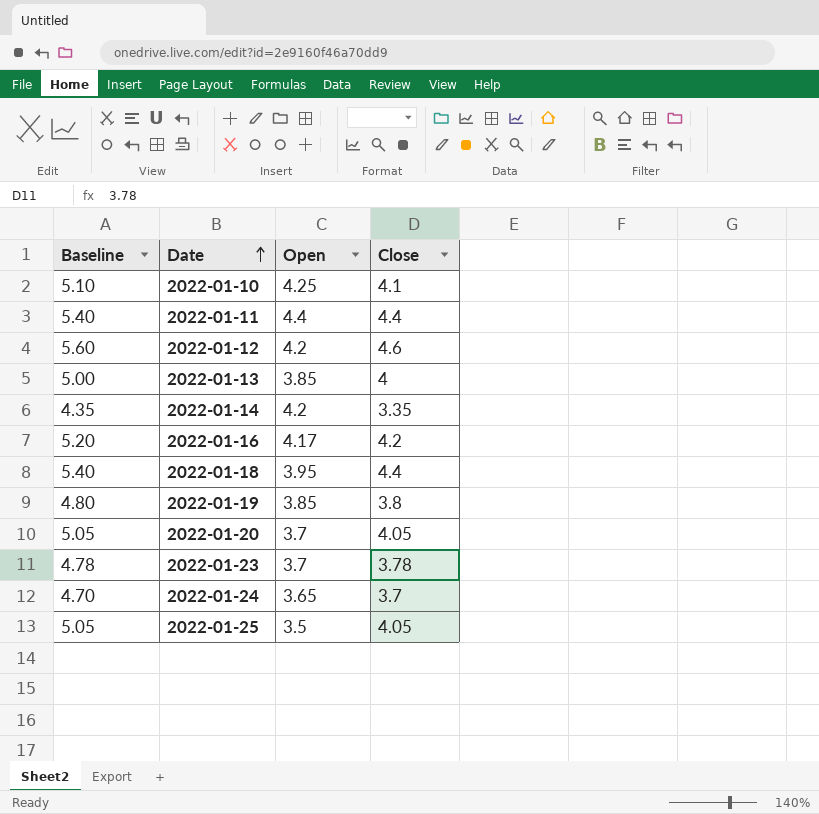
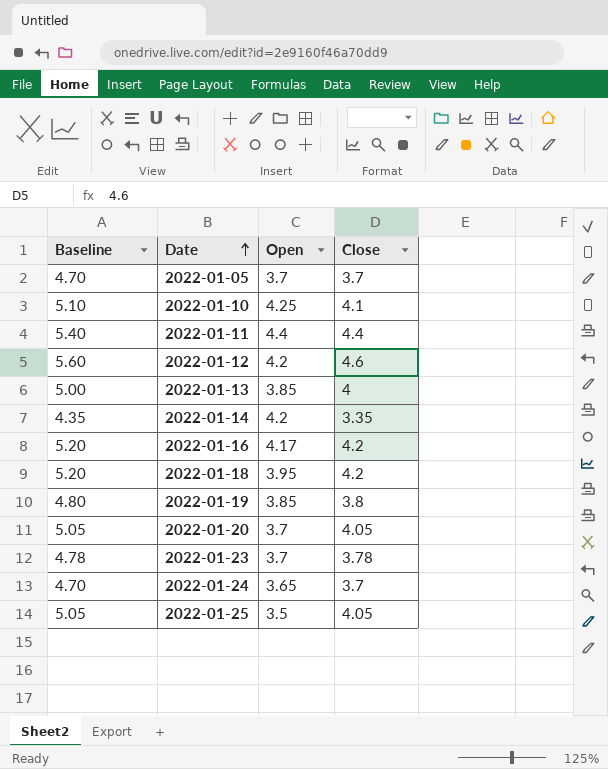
row 2022-01-05: none -> 4.70 | 3.7 | 3.7
2022-01-18 | Baseline: 5.40 -> 5.20
2022-01-18 | Close: 4.4 -> 4.2

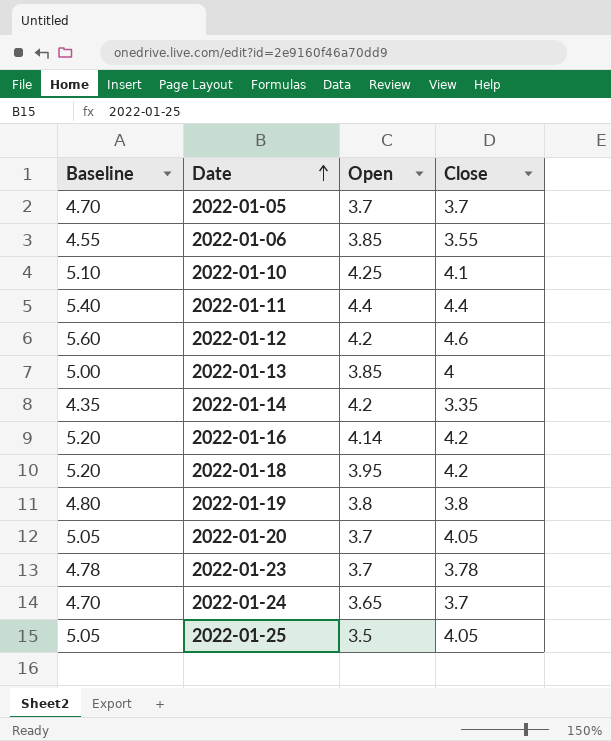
row 2022-01-06: none -> 4.55 | 3.85 | 3.55
2022-01-16 | Open: 4.17 -> 4.14
2022-01-19 | Open: 3.85 -> 3.8

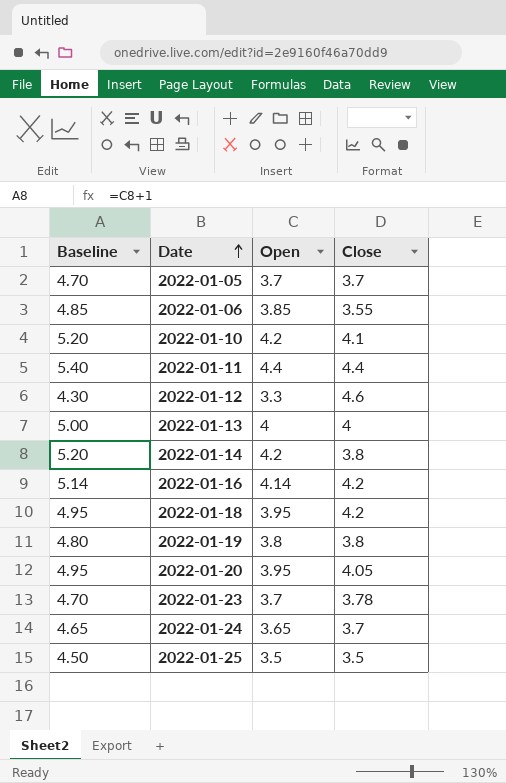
column Baseline | formula: [Close] + 1 -> [Open] + 1
2022-01-10 | Open: 4.25 -> 4.2
2022-01-12 | Open: 4.2 -> 3.3
2022-01-13 | Open: 3.85 -> 4
2022-01-14 | Close: 3.35 -> 3.8
2022-01-20 | Open: 3.7 -> 3.95
2022-01-25 | Close: 4.05 -> 3.5

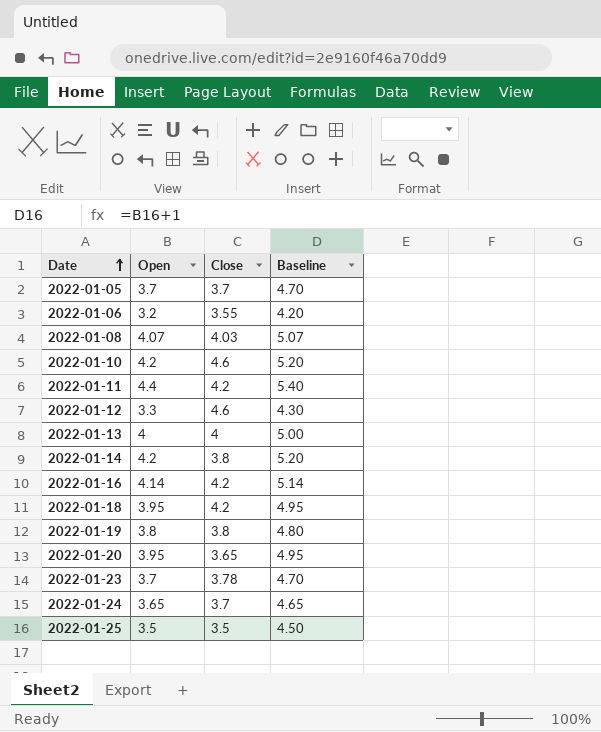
column Baseline | position: 1 -> 4
2022-01-06 | Open: 3.85 -> 3.2
2022-01-06 | Baseline: 4.85 -> 4.20
row 2022-01-08: none -> 4.07 | 4.03 | 5.07
2022-01-10 | Close: 4.1 -> 4.6
2022-01-11 | Close: 4.4 -> 4.2
2022-01-20 | Close: 4.05 -> 3.65

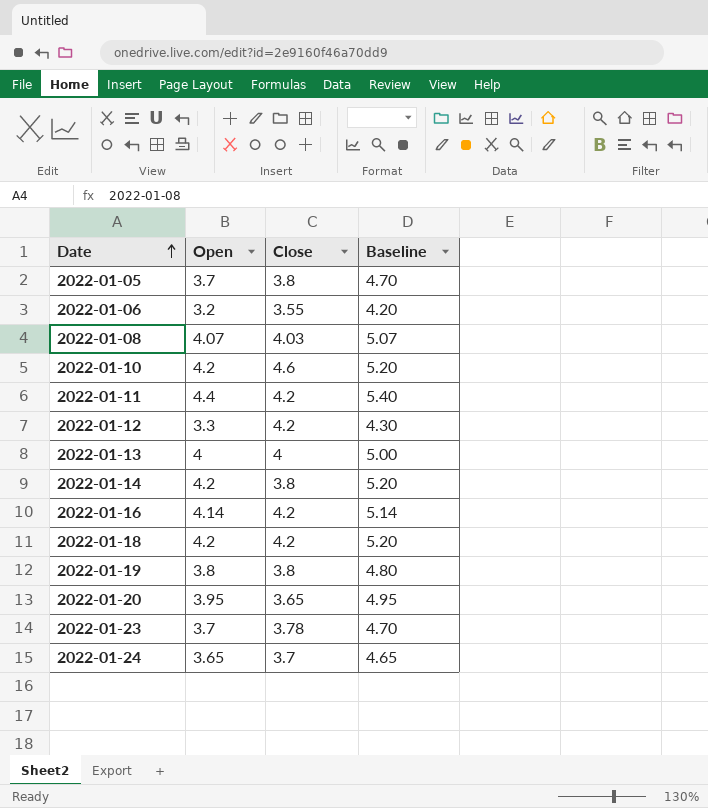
row 2022-01-25: 3.5 | 3.5 | 4.50 -> none
2022-01-05 | Close: 3.7 -> 3.8
2022-01-12 | Close: 4.6 -> 4.2
2022-01-18 | Open: 3.95 -> 4.2
2022-01-18 | Baseline: 4.95 -> 5.20

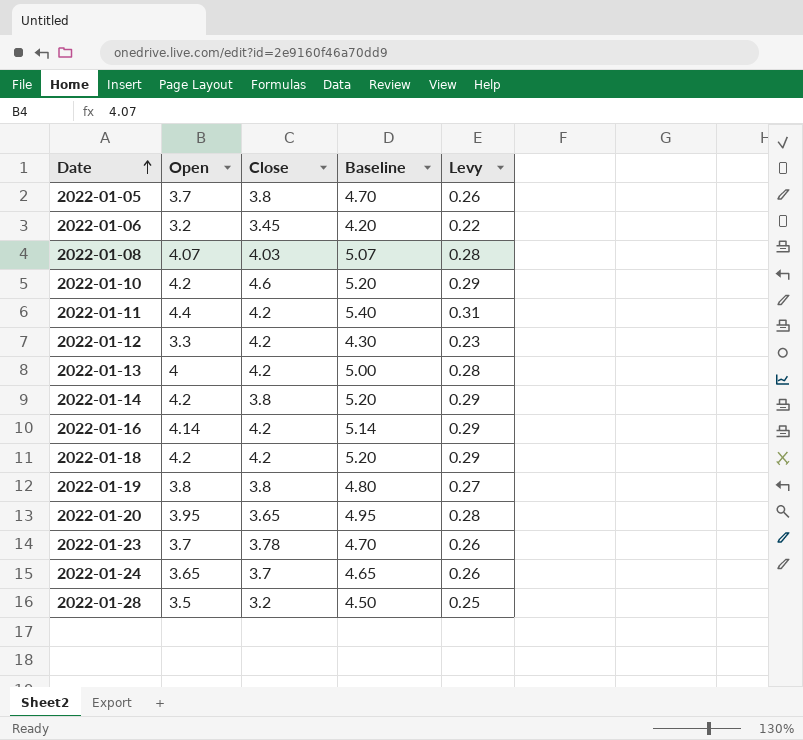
column Levy | formula: none -> [Open] * 0.07
2022-01-06 | Close: 3.55 -> 3.45
2022-01-13 | Close: 4 -> 4.2
row 2022-01-28: none -> 3.5 | 3.2 | 4.50 | 0.25

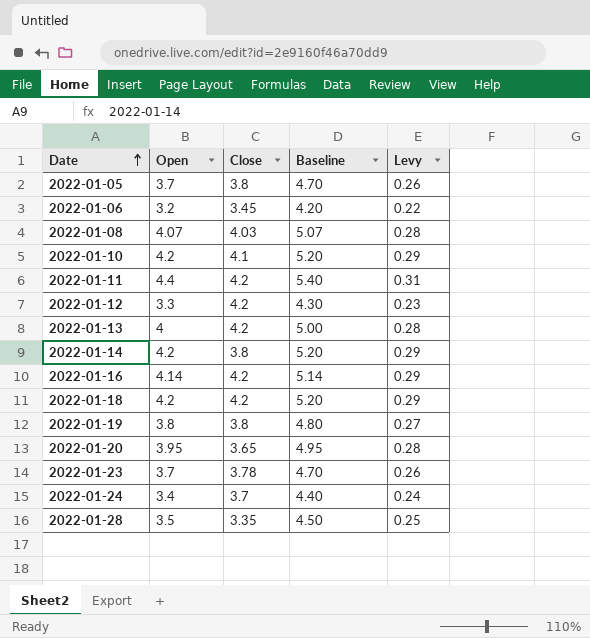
2022-01-10 | Close: 4.6 -> 4.1
2022-01-24 | Open: 3.65 -> 3.4
2022-01-24 | Baseline: 4.65 -> 4.40
2022-01-24 | Levy: 0.26 -> 0.24
2022-01-28 | Close: 3.2 -> 3.35

